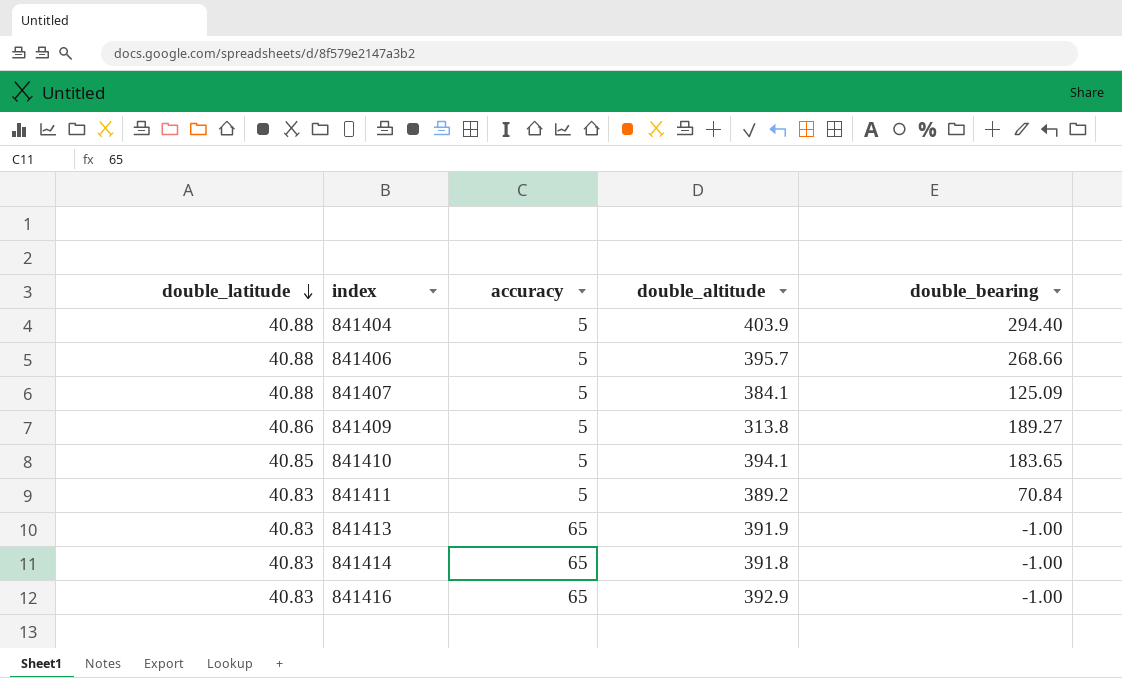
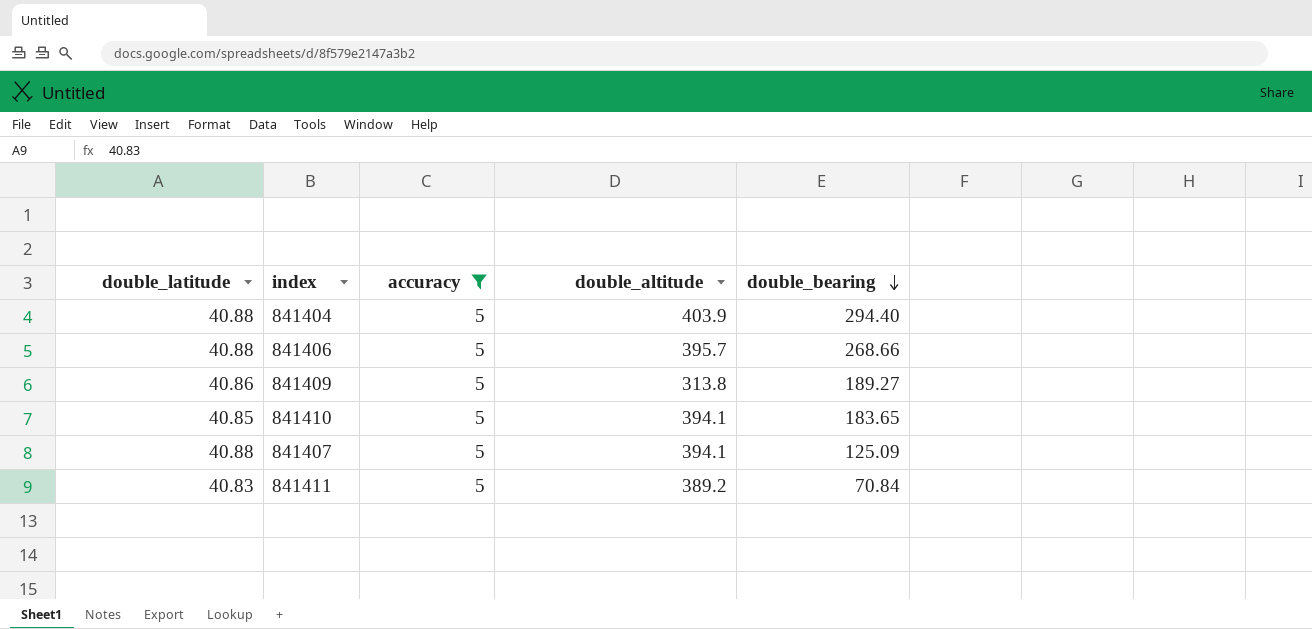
filter: none -> accuracy = 5
row order: double_latitude descending -> double_bearing descending
841407 | double_altitude: 384.1 -> 394.1

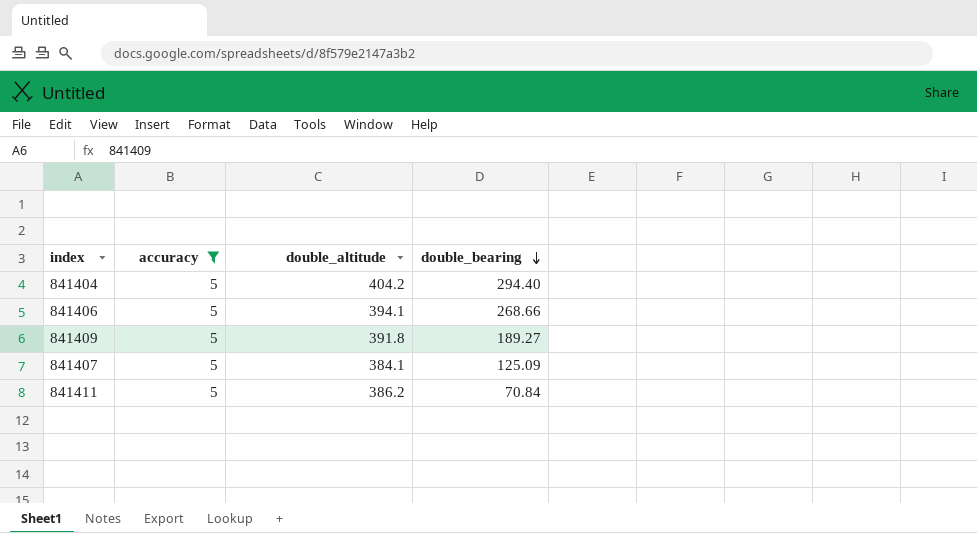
column double_latitude | position: 1 -> none
row 841410: 40.85 | 5 | 394.1 | 183.65 -> none
841404 | double_altitude: 403.9 -> 404.2
841406 | double_altitude: 395.7 -> 394.1
841409 | double_altitude: 313.8 -> 391.8
841407 | double_altitude: 394.1 -> 384.1
841411 | double_altitude: 389.2 -> 386.2

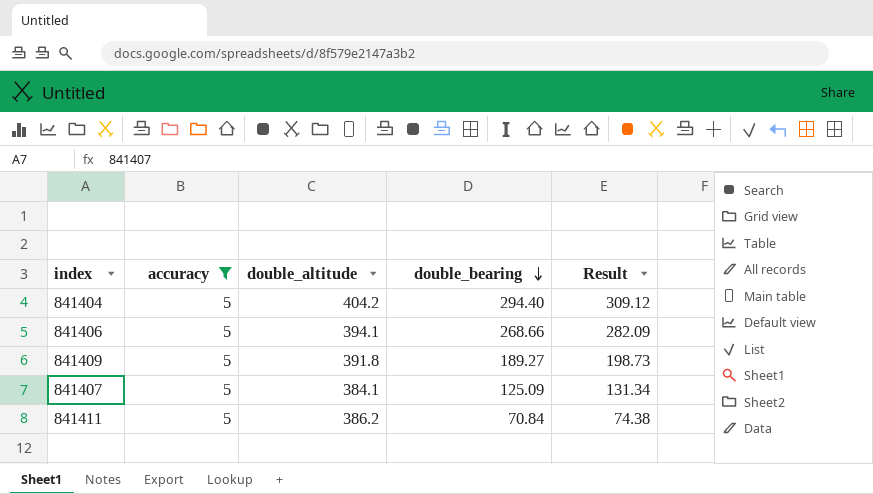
column Result | formula: none -> [double_bearing] * 1.05

